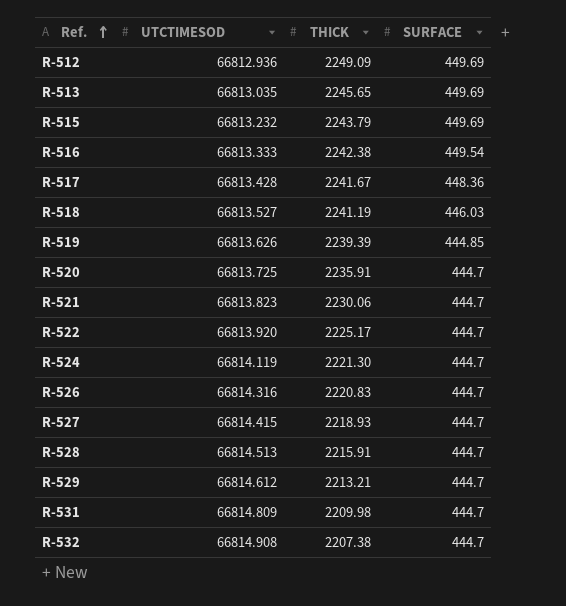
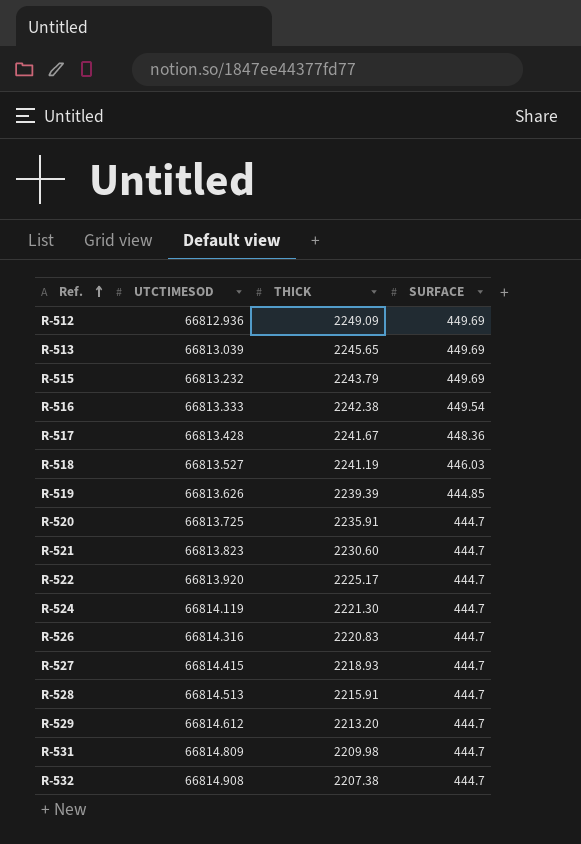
R-513 | UTCTIMESOD: 66813.035 -> 66813.039
R-521 | THICK: 2230.06 -> 2230.60
R-529 | THICK: 2213.21 -> 2213.20

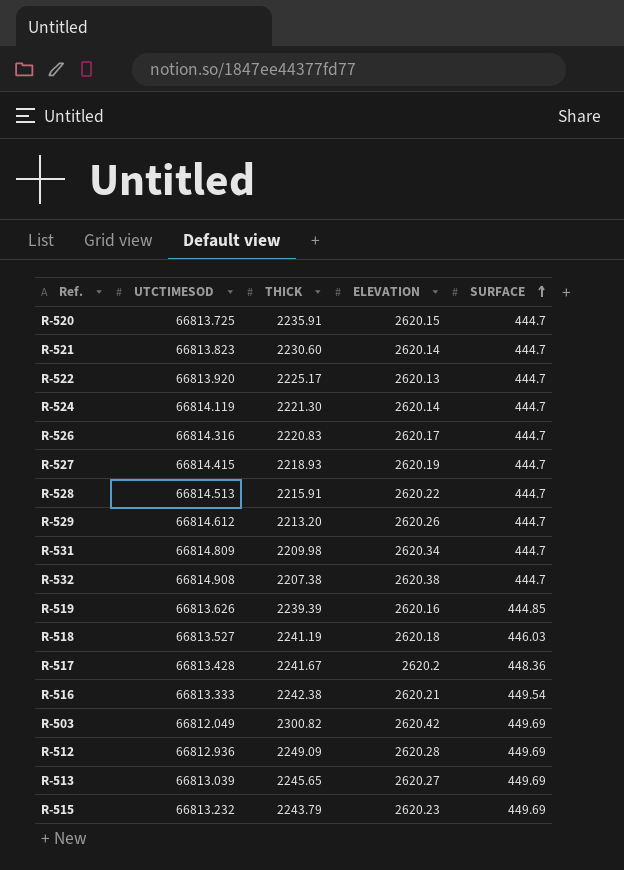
row order: Ref. ascending -> SURFACE ascending
column ELEVATION | position: none -> 4
row R-503: none -> 66812.049 | 2300.82 | 2620.42 | 449.69

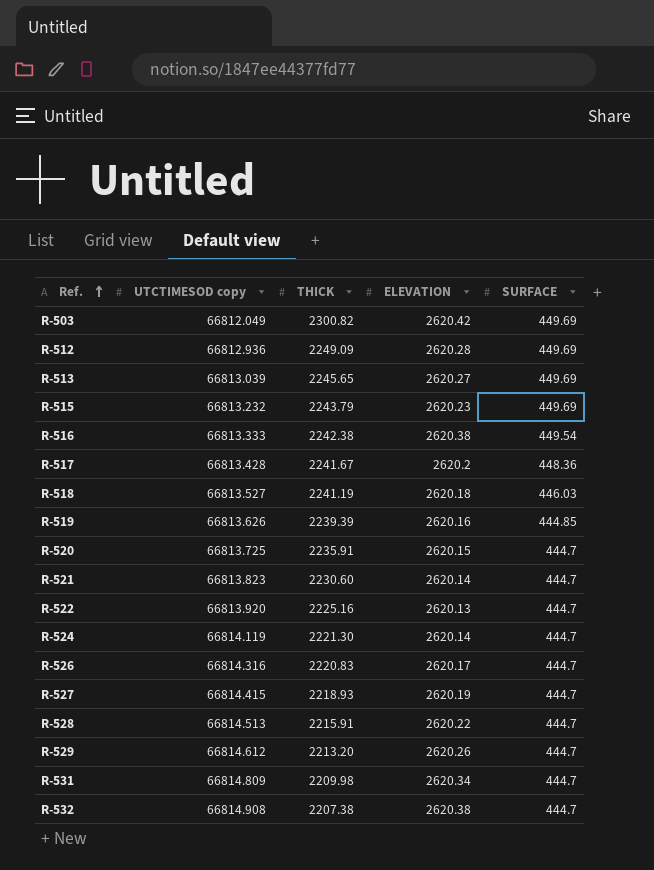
row order: SURFACE ascending -> Ref. ascending
column name: UTCTIMESOD -> UTCTIMESOD copy
R-516 | ELEVATION: 2620.21 -> 2620.38
R-522 | THICK: 2225.17 -> 2225.16

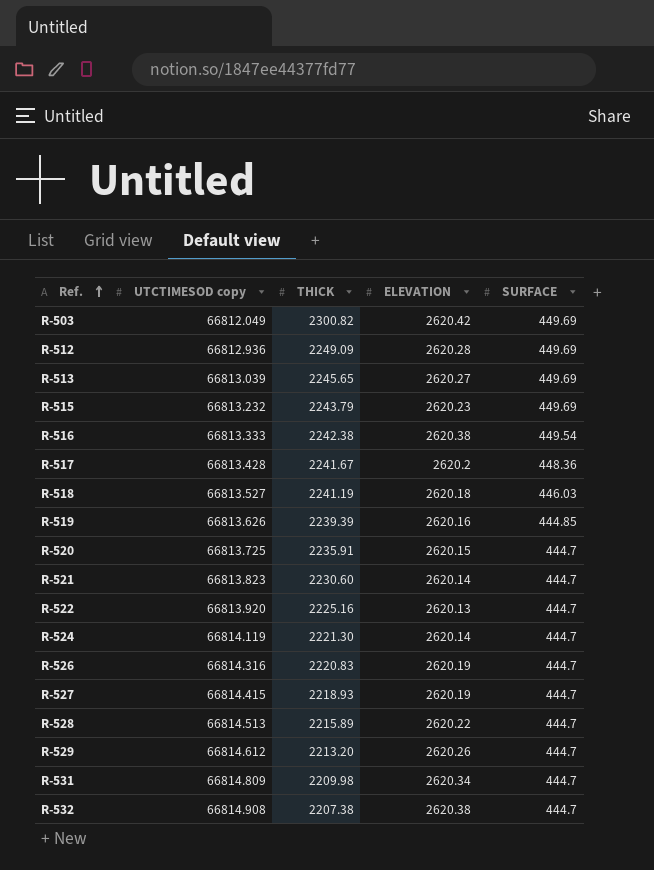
R-526 | ELEVATION: 2620.17 -> 2620.19
R-528 | THICK: 2215.91 -> 2215.89

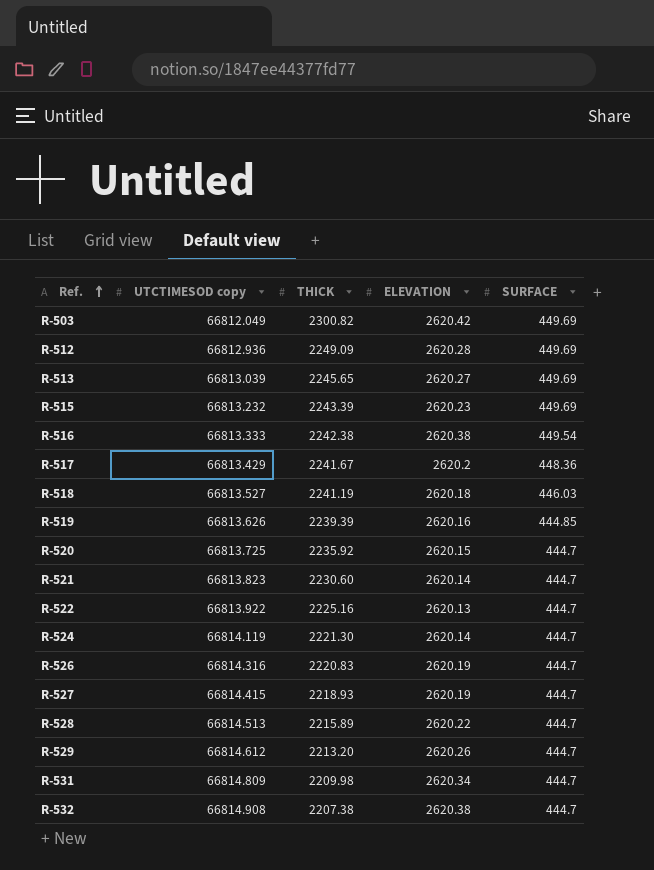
R-515 | THICK: 2243.79 -> 2243.39
R-517 | UTCTIMESOD copy: 66813.428 -> 66813.429
R-520 | THICK: 2235.91 -> 2235.92
R-522 | UTCTIMESOD copy: 66813.920 -> 66813.922

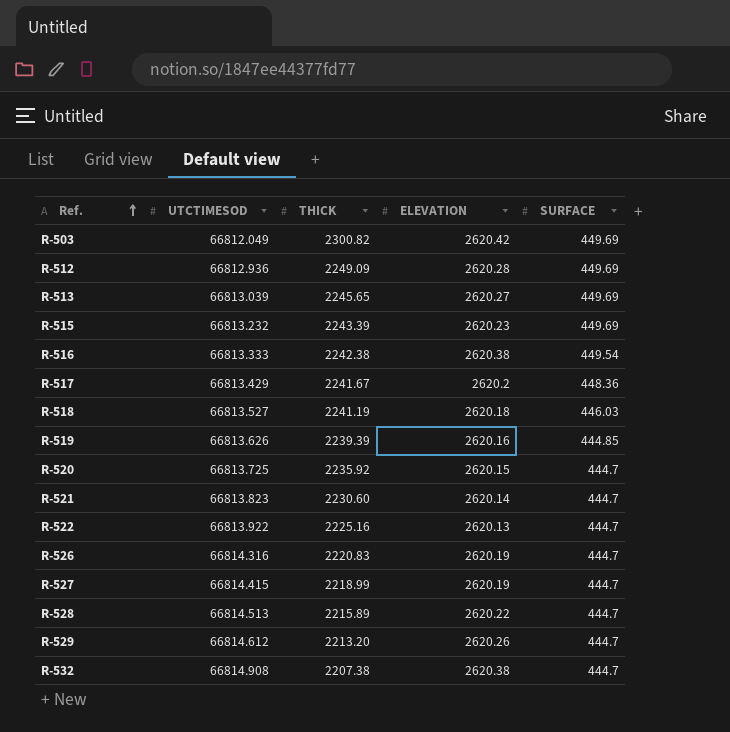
column name: UTCTIMESOD copy -> UTCTIMESOD
row R-524: 66814.119 | 2221.30 | 2620.14 | 444.7 -> none
row R-531: 66814.809 | 2209.98 | 2620.34 | 444.7 -> none
R-527 | THICK: 2218.93 -> 2218.99

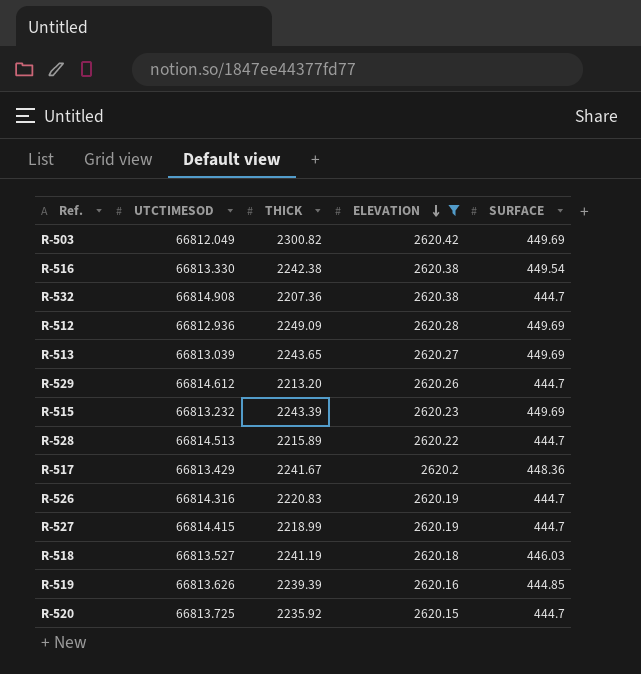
filter: none -> ELEVATION >= 2620.15
row order: Ref. ascending -> ELEVATION descending
R-516 | UTCTIMESOD: 66813.333 -> 66813.330
R-532 | THICK: 2207.38 -> 2207.36
R-513 | THICK: 2245.65 -> 2243.65

